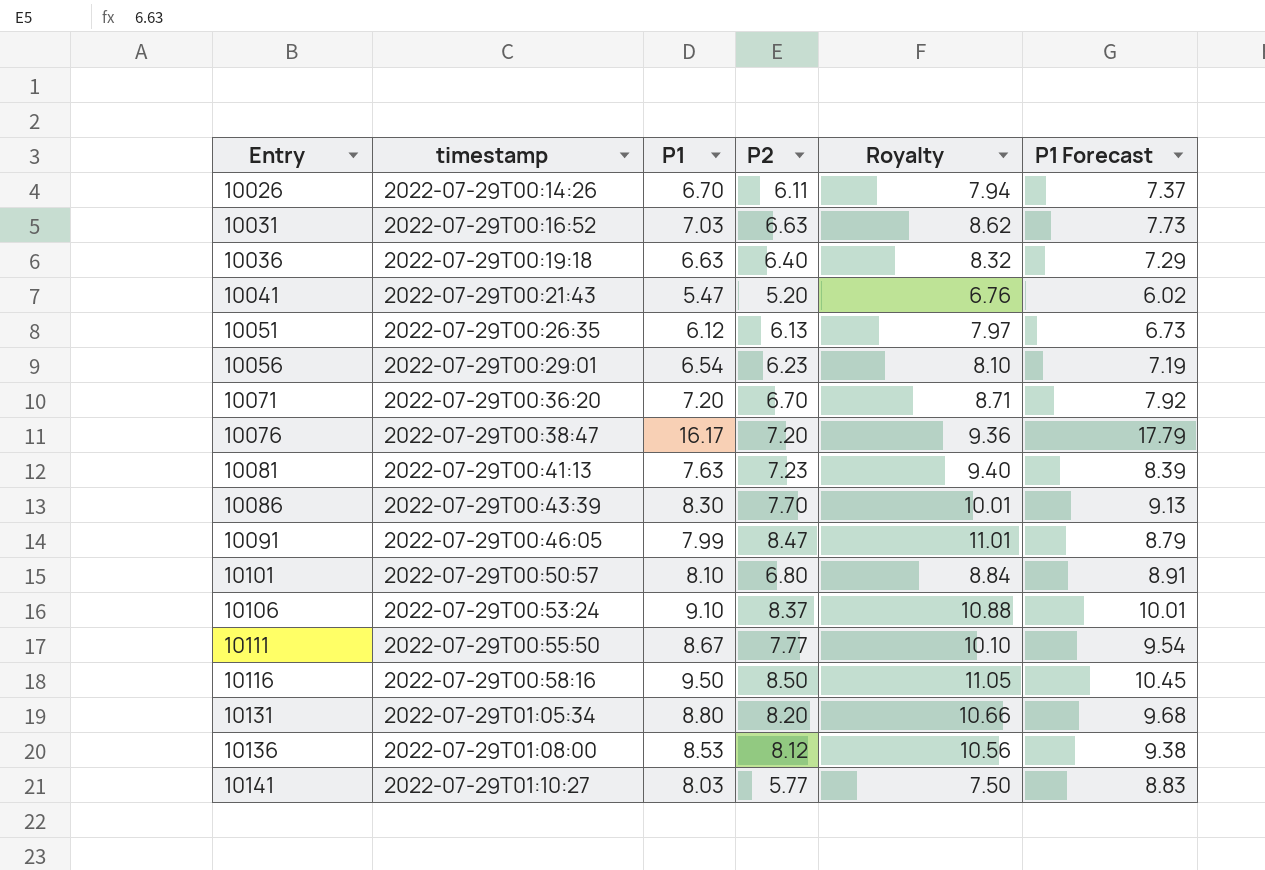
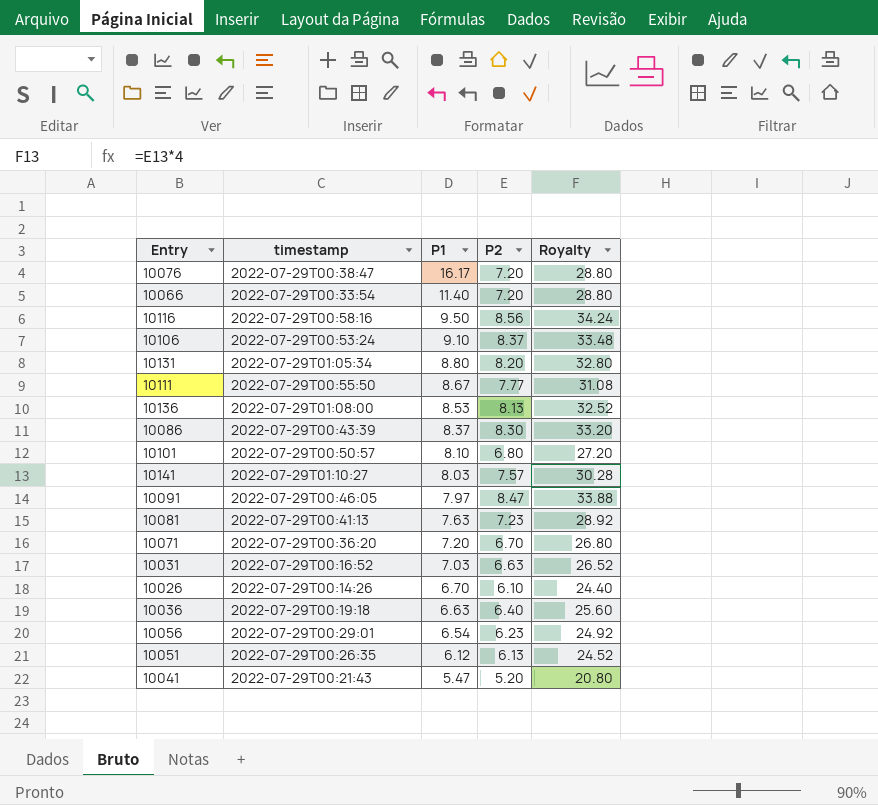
row order: Entry ascending -> P1 descending
column P1 Forecast | formula: [P1] * 1.1 -> none
column Royalty | formula: [P2] * 1.3 -> [P2] * 4
row 10066: none -> 2022-07-29T00:33:54 | 11.40 | 7.20 | 28.80
10116 | P2: 8.50 -> 8.56
10136 | P2: 8.12 -> 8.13
10086 | P1: 8.30 -> 8.37
10086 | P2: 7.70 -> 8.30
10141 | P2: 5.77 -> 7.57
10091 | P1: 7.99 -> 7.97
10026 | P2: 6.11 -> 6.10

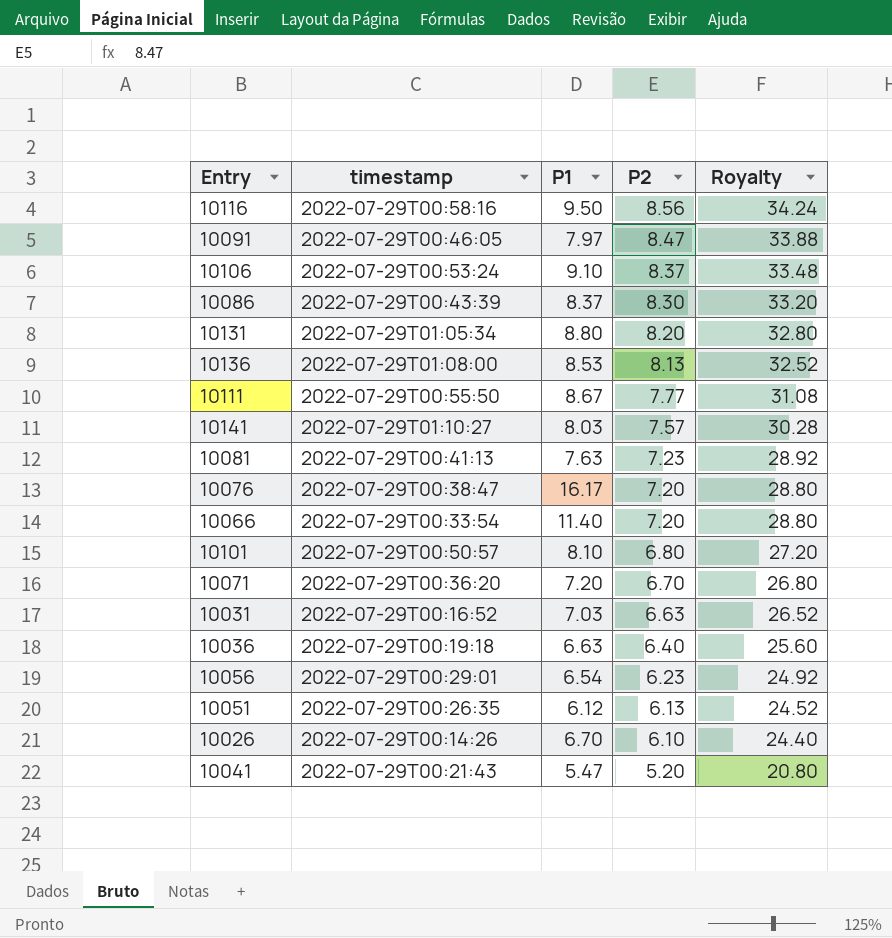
row order: P1 descending -> P2 descending

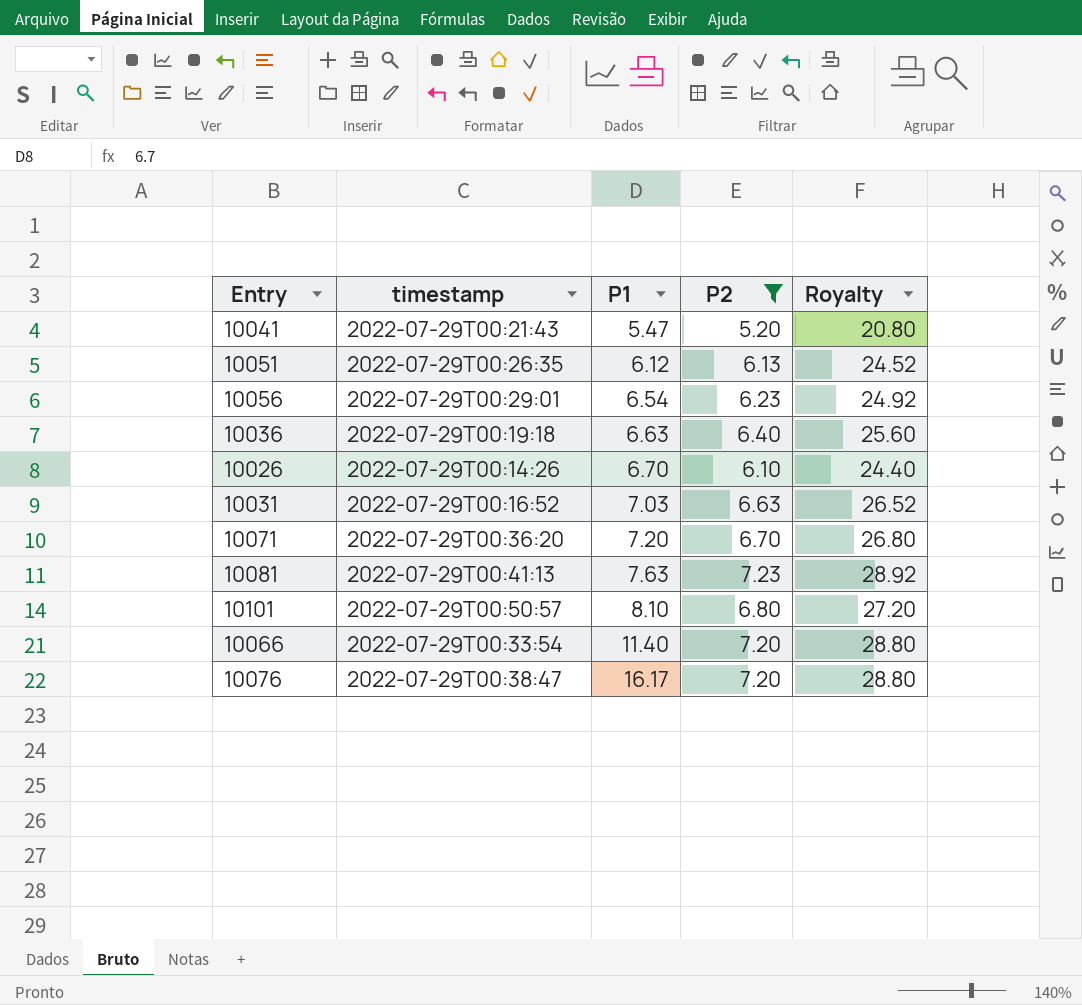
filter: none -> P2 <= 7.23
row order: P2 descending -> P1 ascending

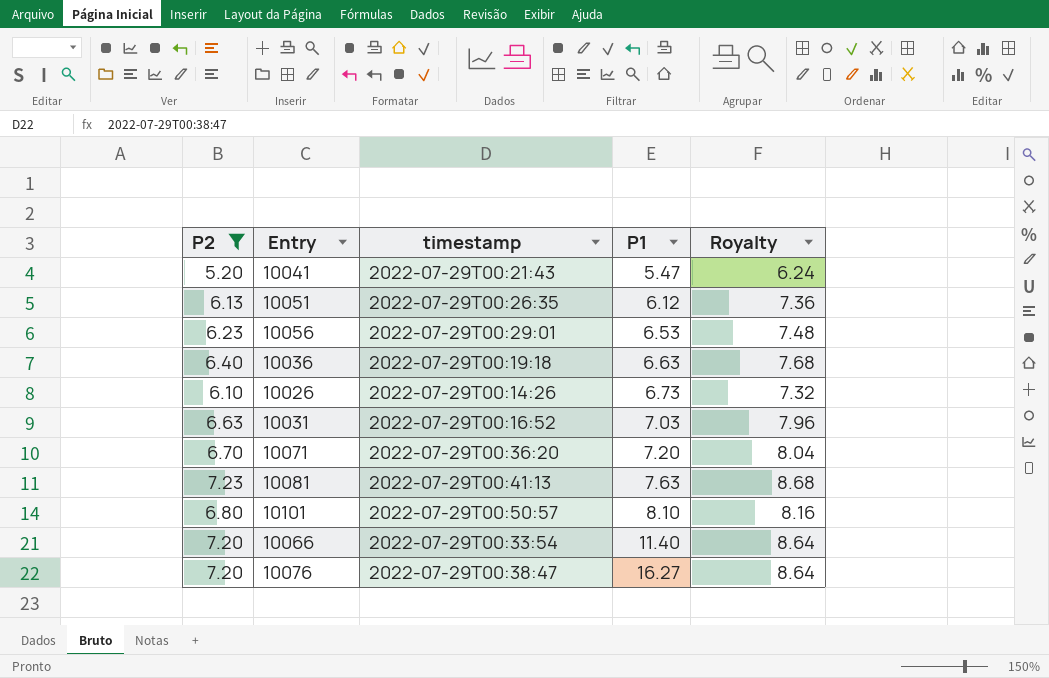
column P2 | position: 4 -> 1
column Royalty | formula: [P2] * 4 -> [P2] * 1.2
10056 | P1: 6.54 -> 6.53
10026 | P1: 6.70 -> 6.73
10076 | P1: 16.17 -> 16.27

